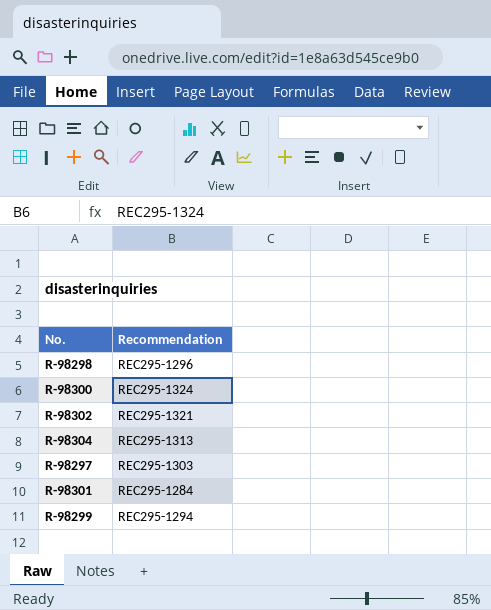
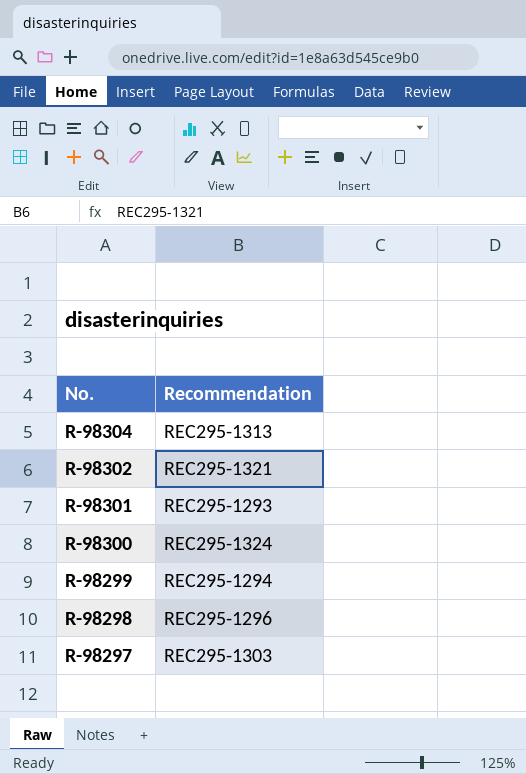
row order: none -> No. descending
R-98301 | Recommendation: REC295-1284 -> REC295-1293

